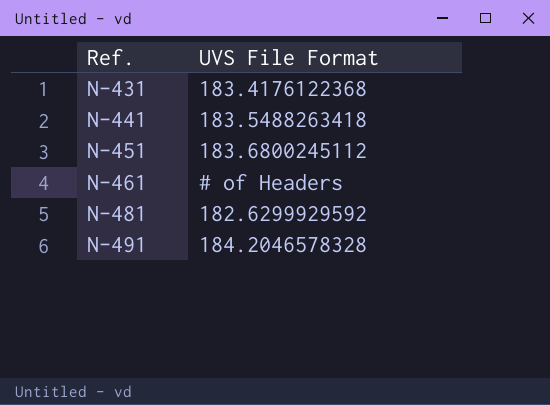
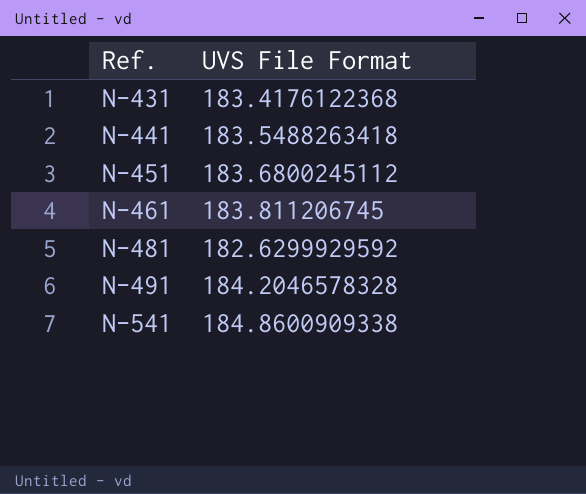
N-461 | UVS File Format: # of Headers -> 183.811206745
row N-541: none -> 184.8600909338

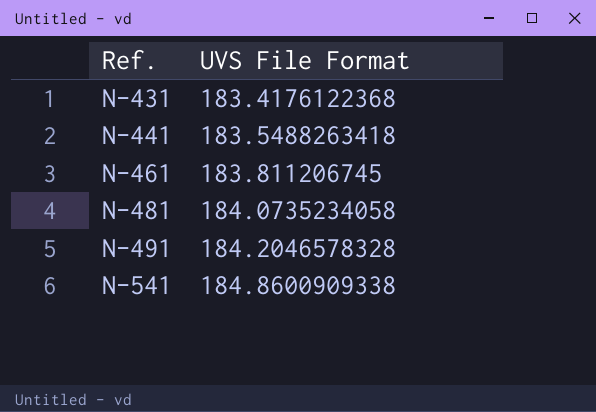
row N-451: 183.6800245112 -> none
N-481 | UVS File Format: 182.6299929592 -> 184.0735234058

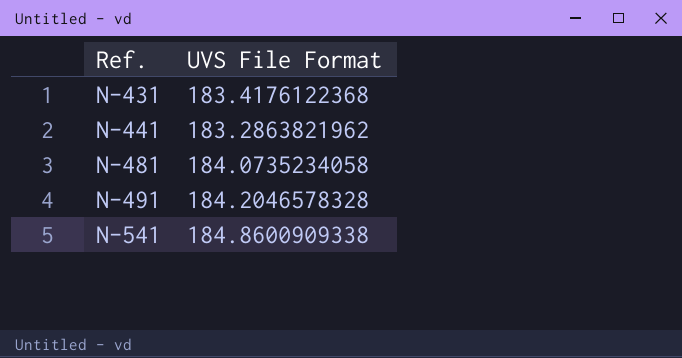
row N-461: 183.811206745 -> none
N-441 | UVS File Format: 183.5488263418 -> 183.2863821962

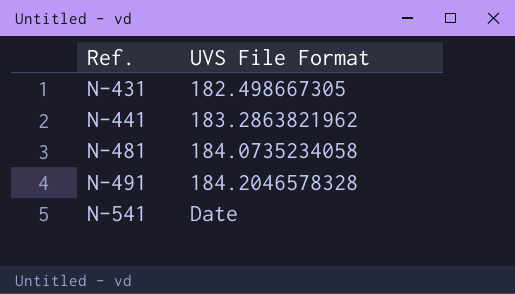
N-431 | UVS File Format: 183.4176122368 -> 182.498667305
N-541 | UVS File Format: 184.8600909338 -> Date

